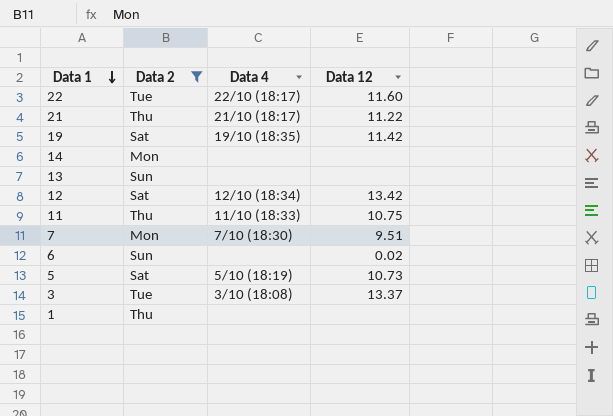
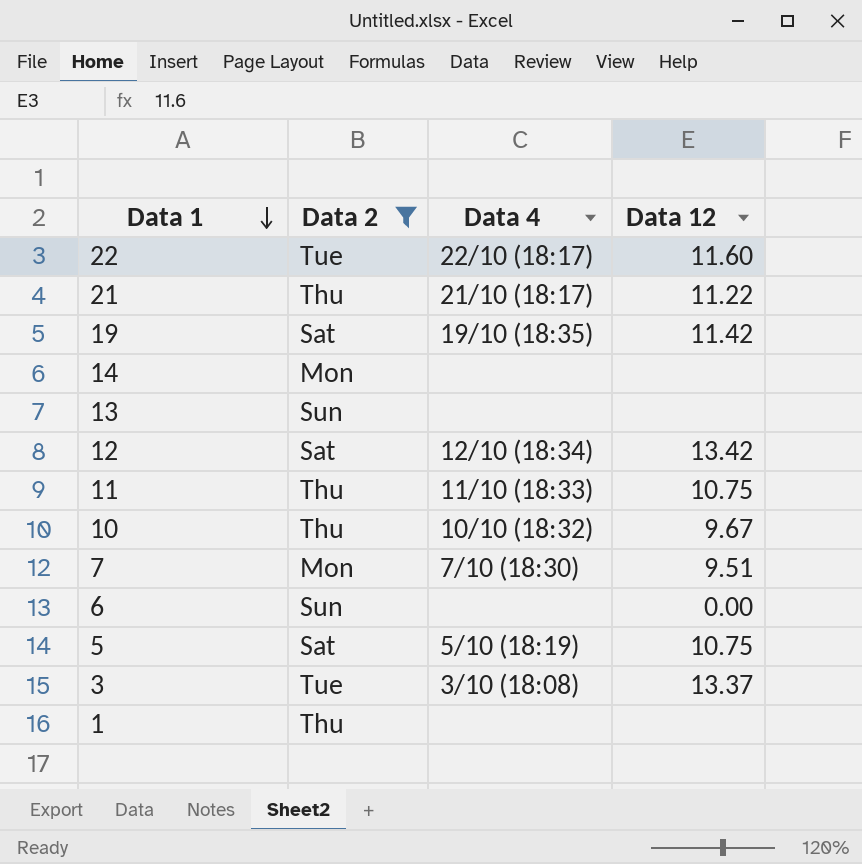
row 10: none -> Thu | 10/10 (18:32) | 9.67
6 | Data 12: 0.02 -> 0.00
5 | Data 12: 10.73 -> 10.75

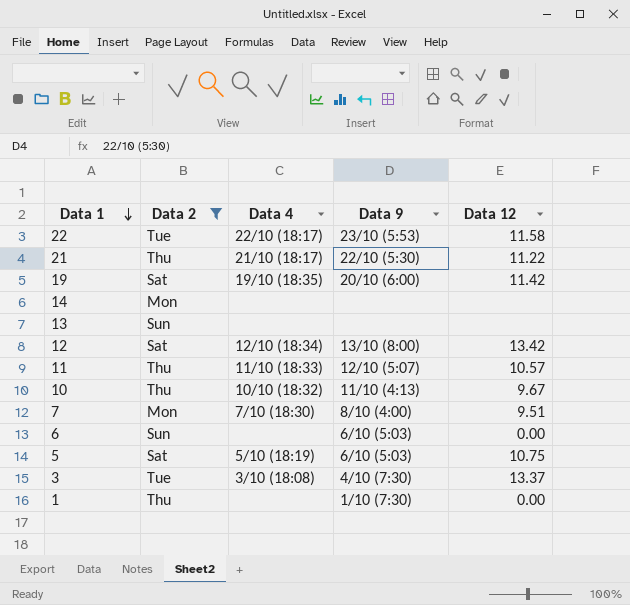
column Data 9 | position: none -> 4
22 | Data 12: 11.60 -> 11.58
11 | Data 12: 10.75 -> 10.57
1 | Data 12: none -> 0.00

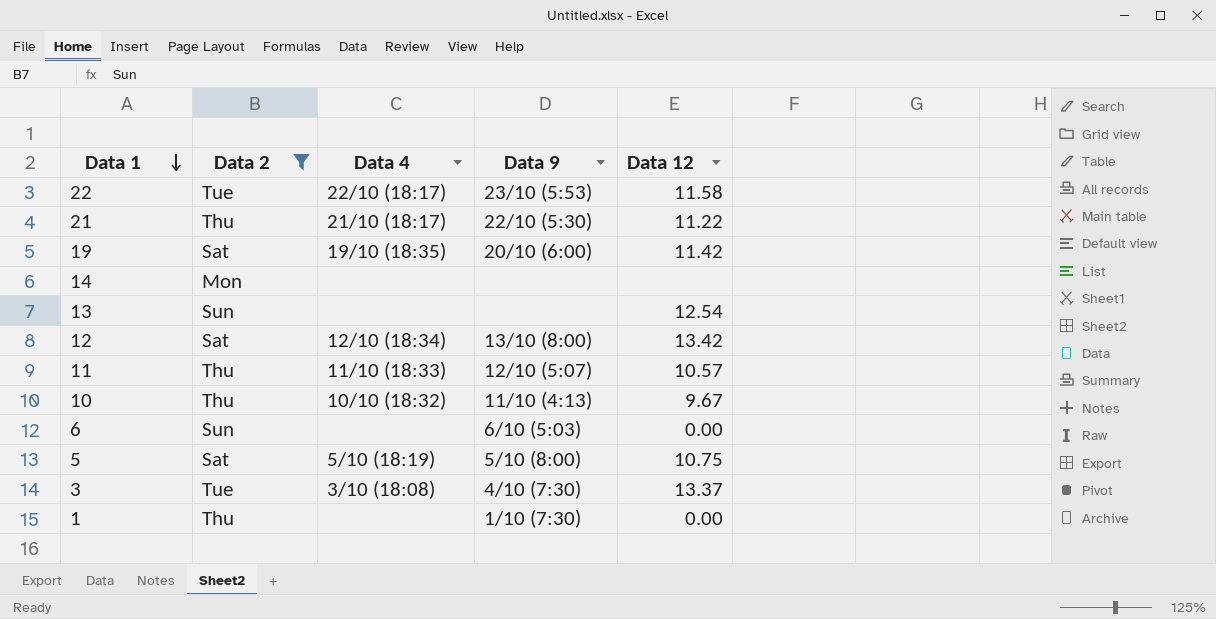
row 7: Mon | 7/10 (18:30) | 8/10 (4:00) | 9.51 -> none
13 | Data 12: none -> 12.54
5 | Data 9: 6/10 (5:03) -> 5/10 (8:00)

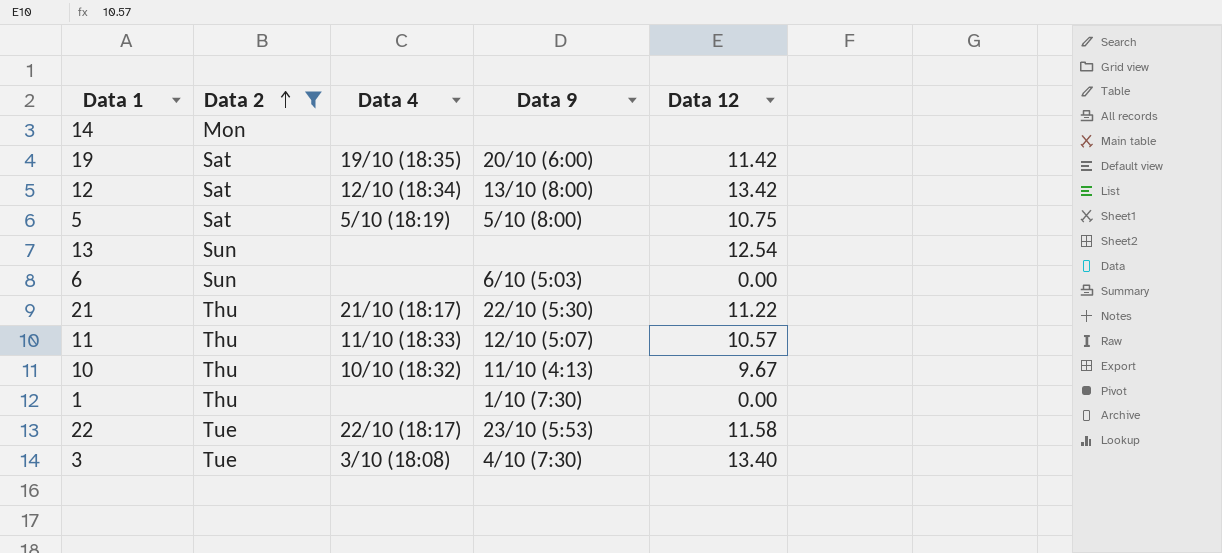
row order: Data 1 descending -> Data 2 ascending
3 | Data 12: 13.37 -> 13.40

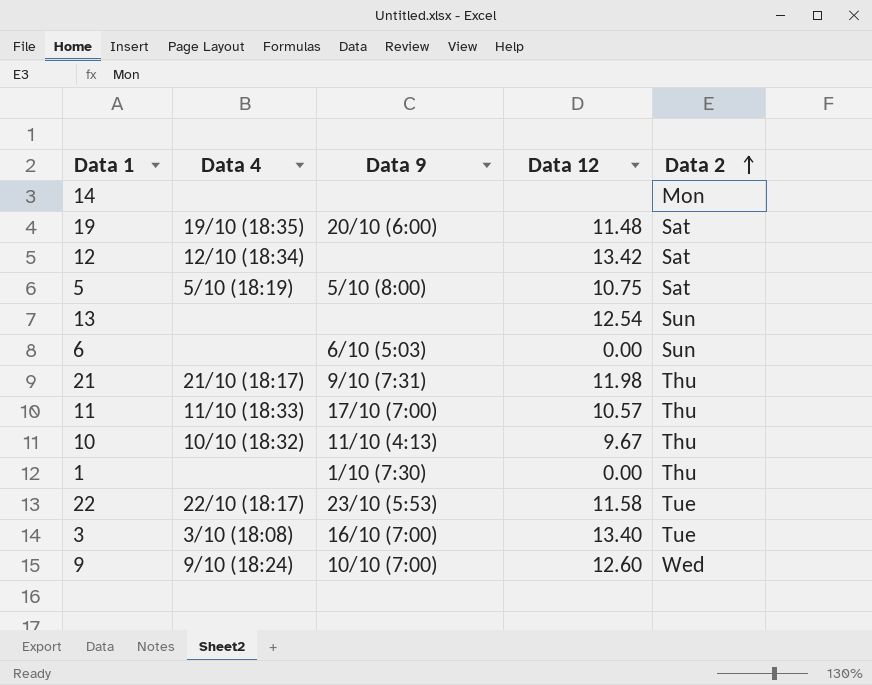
filter: Data 2 != Wed -> none
column Data 2 | position: 2 -> 5
19 | Data 12: 11.42 -> 11.48
12 | Data 9: 13/10 (8:00) -> none
21 | Data 9: 22/10 (5:30) -> 9/10 (7:31)
21 | Data 12: 11.22 -> 11.98
11 | Data 9: 12/10 (5:07) -> 17/10 (7:00)
3 | Data 9: 4/10 (7:30) -> 16/10 (7:00)

